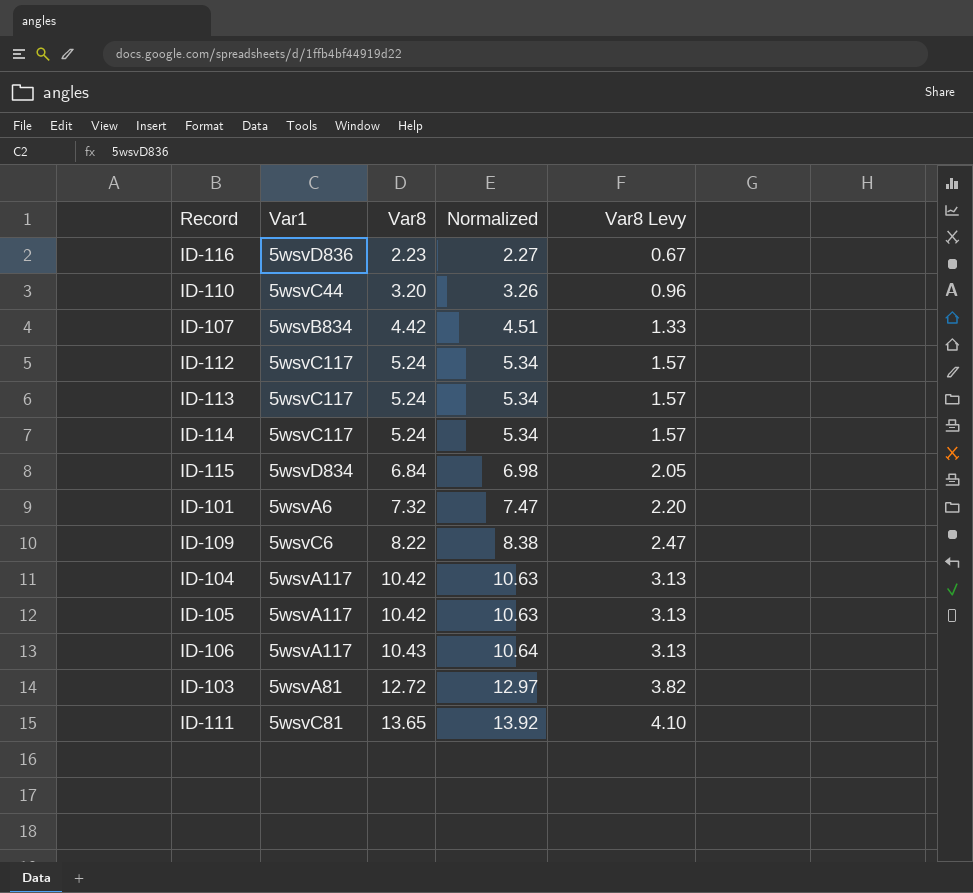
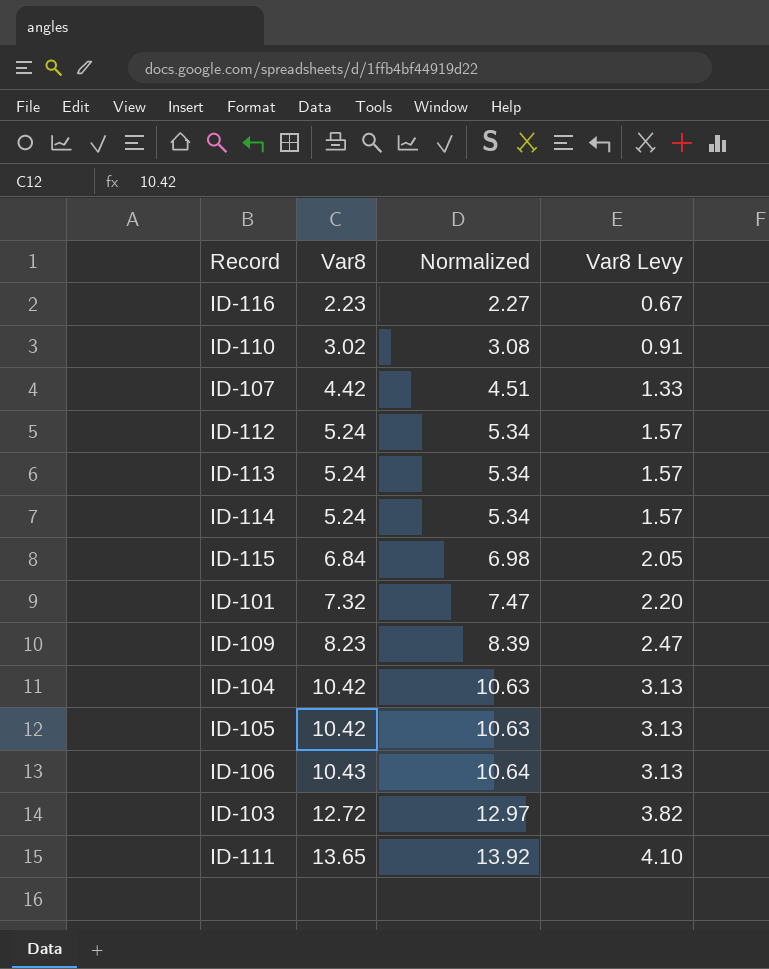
column Var1 | position: 2 -> none
ID-110 | Var8: 3.20 -> 3.02
ID-110 | Normalized: 3.26 -> 3.08
ID-110 | Var8 Levy: 0.96 -> 0.91
ID-109 | Var8: 8.22 -> 8.23
ID-109 | Normalized: 8.38 -> 8.39

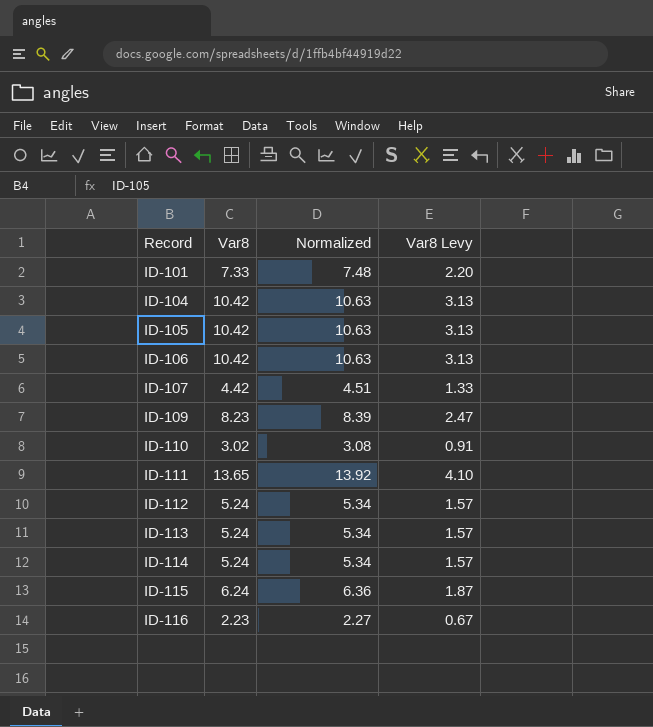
row order: Var8 ascending -> Record ascending
row ID-103: 12.72 | 12.97 | 3.82 -> none
ID-101 | Var8: 7.32 -> 7.33
ID-101 | Normalized: 7.47 -> 7.48
ID-106 | Var8: 10.43 -> 10.42
ID-106 | Normalized: 10.64 -> 10.63
ID-115 | Var8: 6.84 -> 6.24
ID-115 | Normalized: 6.98 -> 6.36
ID-115 | Var8 Levy: 2.05 -> 1.87

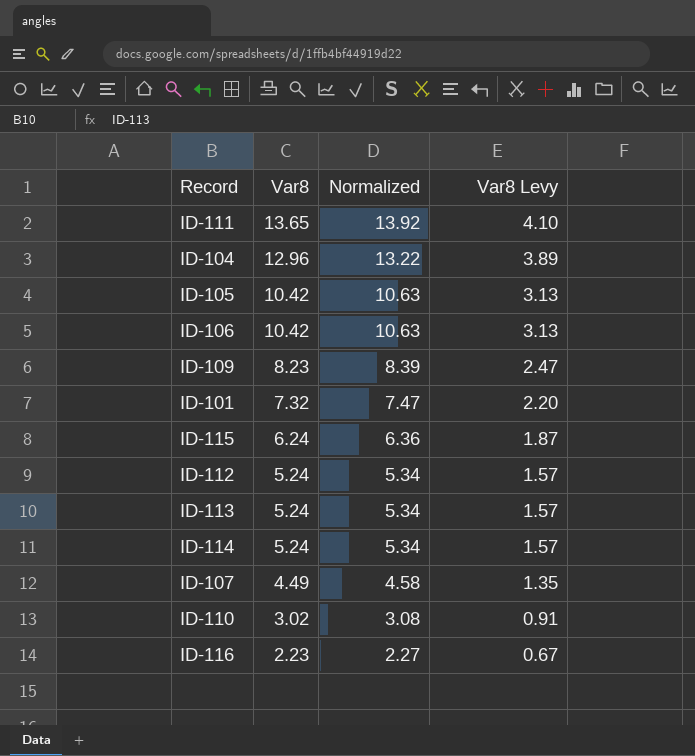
row order: Record ascending -> Var8 descending
ID-104 | Var8: 10.42 -> 12.96
ID-104 | Normalized: 10.63 -> 13.22
ID-104 | Var8 Levy: 3.13 -> 3.89
ID-101 | Var8: 7.33 -> 7.32
ID-101 | Normalized: 7.48 -> 7.47
ID-107 | Var8: 4.42 -> 4.49
ID-107 | Normalized: 4.51 -> 4.58
ID-107 | Var8 Levy: 1.33 -> 1.35

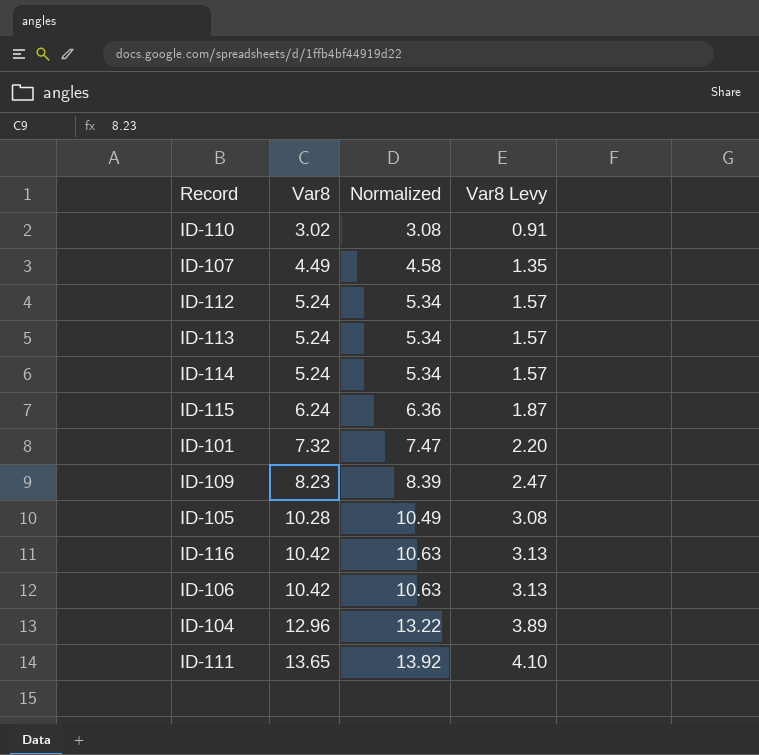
row order: Var8 descending -> Var8 ascending
ID-105 | Var8: 10.42 -> 10.28
ID-105 | Normalized: 10.63 -> 10.49
ID-105 | Var8 Levy: 3.13 -> 3.08
ID-116 | Var8: 2.23 -> 10.42
ID-116 | Normalized: 2.27 -> 10.63
ID-116 | Var8 Levy: 0.67 -> 3.13

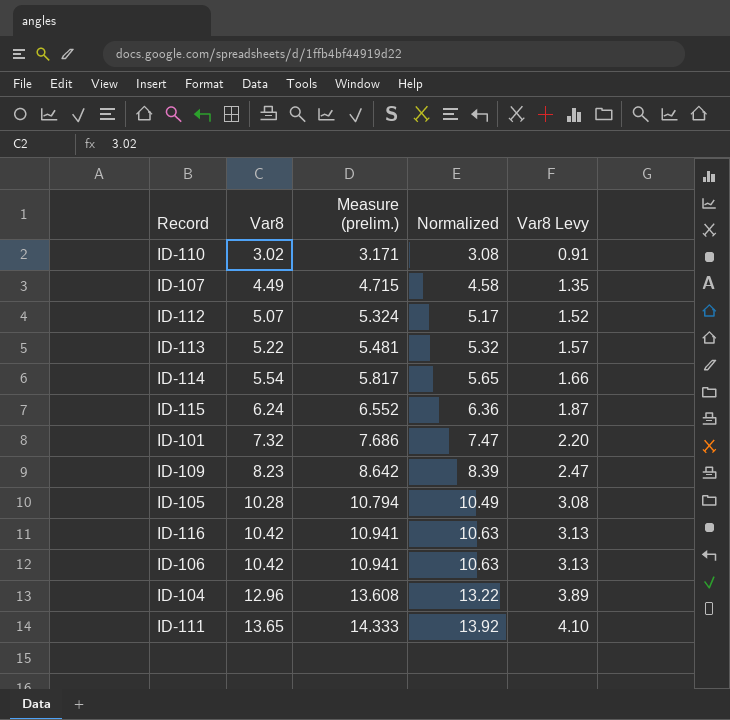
column Measure (prelim.) | formula: none -> [Var8] * 1.05
ID-112 | Var8: 5.24 -> 5.07
ID-112 | Normalized: 5.34 -> 5.17
ID-112 | Var8 Levy: 1.57 -> 1.52
ID-113 | Var8: 5.24 -> 5.22
ID-113 | Normalized: 5.34 -> 5.32
ID-114 | Var8: 5.24 -> 5.54
ID-114 | Normalized: 5.34 -> 5.65
ID-114 | Var8 Levy: 1.57 -> 1.66

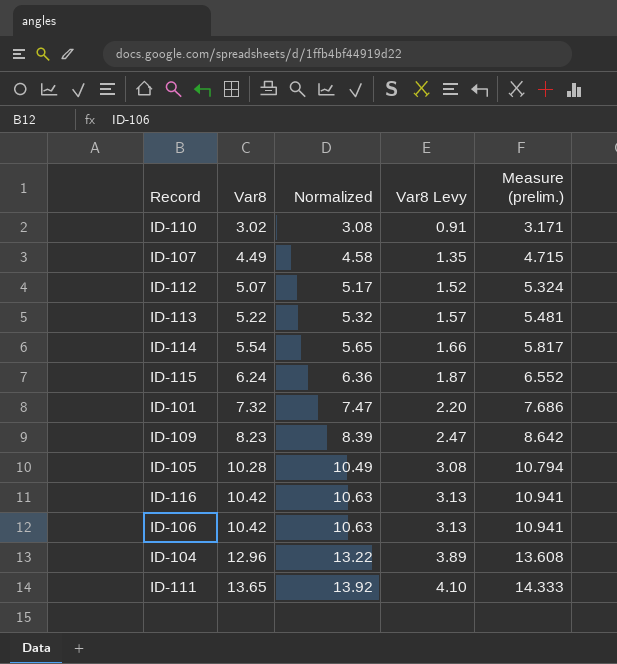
column Measure (prelim.) | position: 3 -> 5

